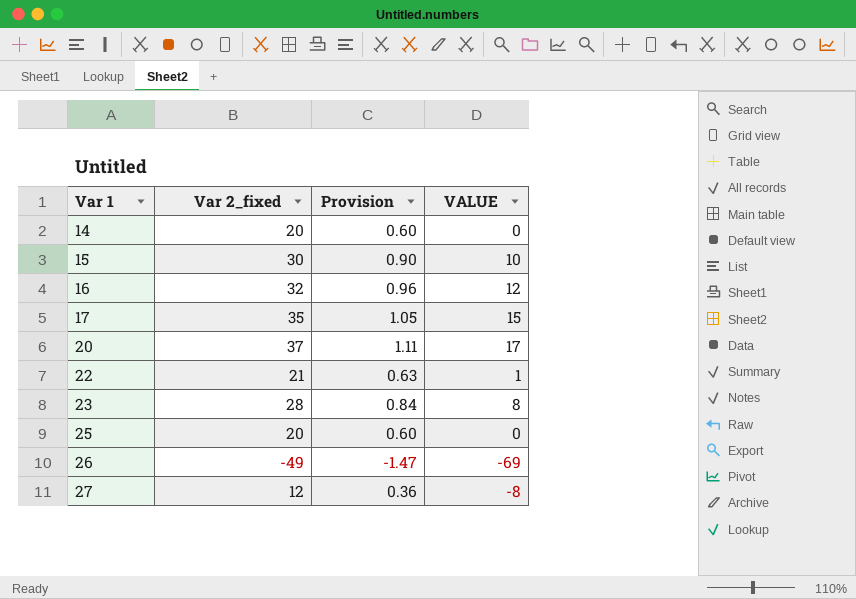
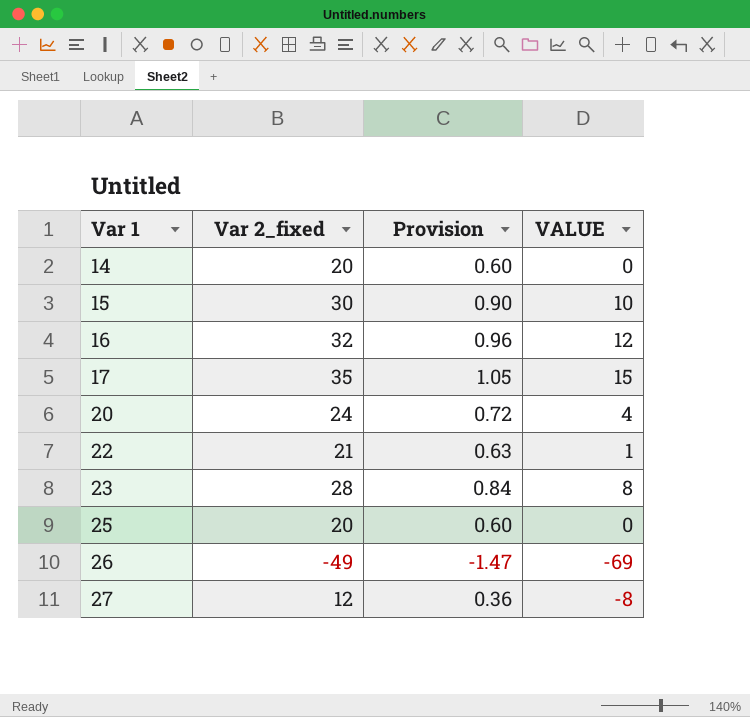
20 | Var 2_fixed: 37 -> 24
20 | Provision: 1.11 -> 0.72
20 | VALUE: 17 -> 4

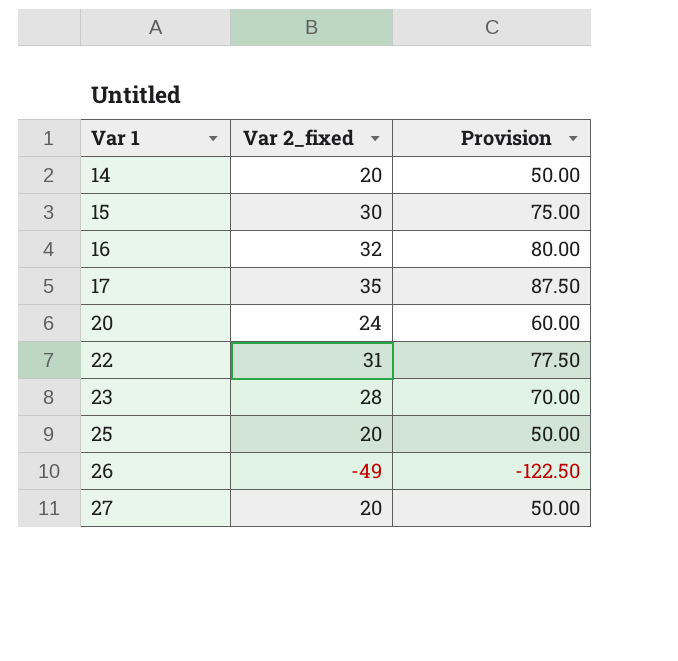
column VALUE | formula: [Var 2_fixed] - 20 -> none
column Provision | formula: [Var 2_fixed] * 0.03 -> [Var 2_fixed] * 2.5
22 | Var 2_fixed: 21 -> 31
27 | Var 2_fixed: 12 -> 20

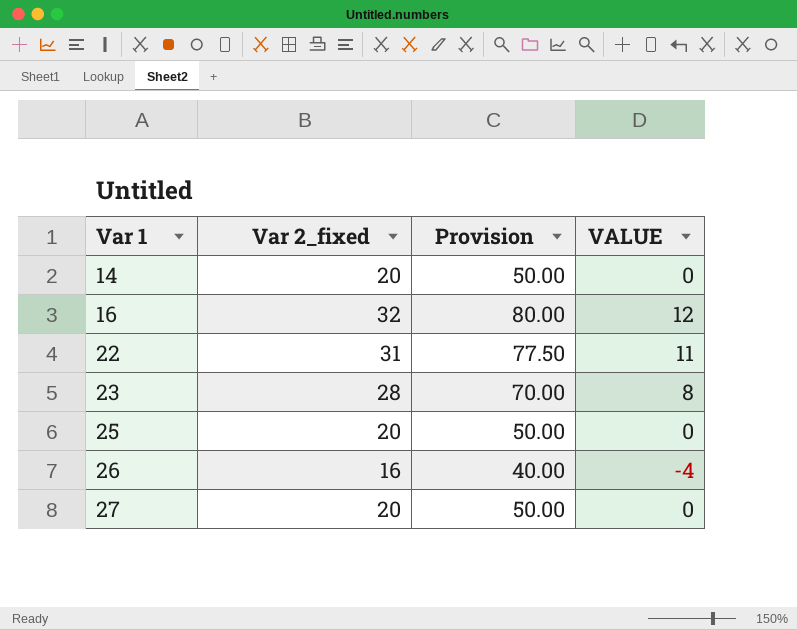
column VALUE | formula: none -> [Var 2_fixed] - 20
row 15: 30 | 75.00 -> none
row 17: 35 | 87.50 -> none
row 20: 24 | 60.00 -> none
26 | Var 2_fixed: -49 -> 16
26 | Provision: -122.50 -> 40.00

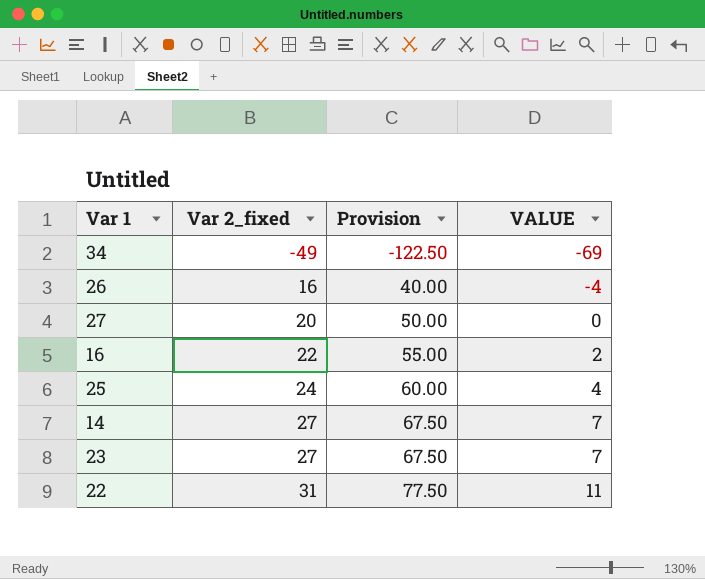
row order: Var 1 ascending -> Var 2_fixed ascending
row 34: none -> -49 | -122.50 | -69
16 | Var 2_fixed: 32 -> 22
16 | Provision: 80.00 -> 55.00
16 | VALUE: 12 -> 2
25 | Var 2_fixed: 20 -> 24
25 | Provision: 50.00 -> 60.00
25 | VALUE: 0 -> 4
14 | Var 2_fixed: 20 -> 27
14 | Provision: 50.00 -> 67.50
14 | VALUE: 0 -> 7
23 | Var 2_fixed: 28 -> 27
23 | Provision: 70.00 -> 67.50
23 | VALUE: 8 -> 7

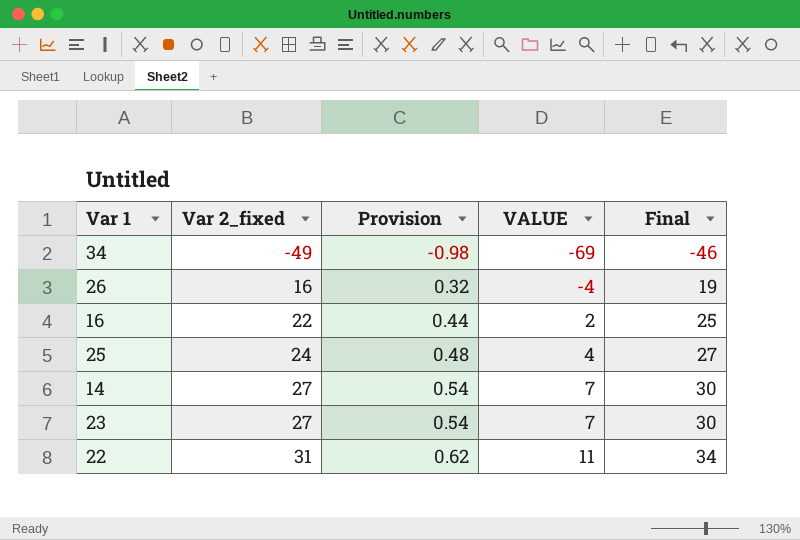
column Provision | formula: [Var 2_fixed] * 2.5 -> [Var 2_fixed] * 0.02
column Final | formula: none -> [Var 2_fixed] + 3
row 27: 20 | 50.00 | 0 -> none

